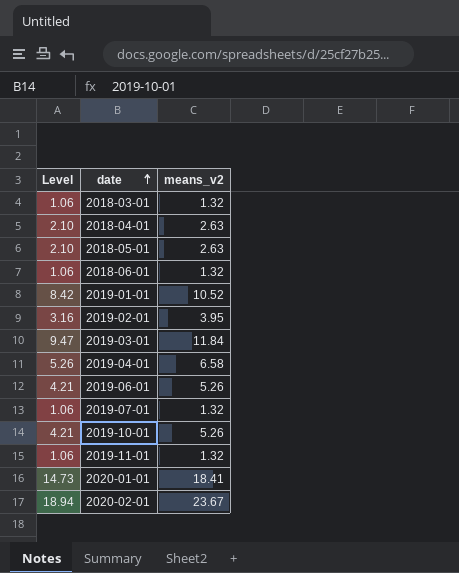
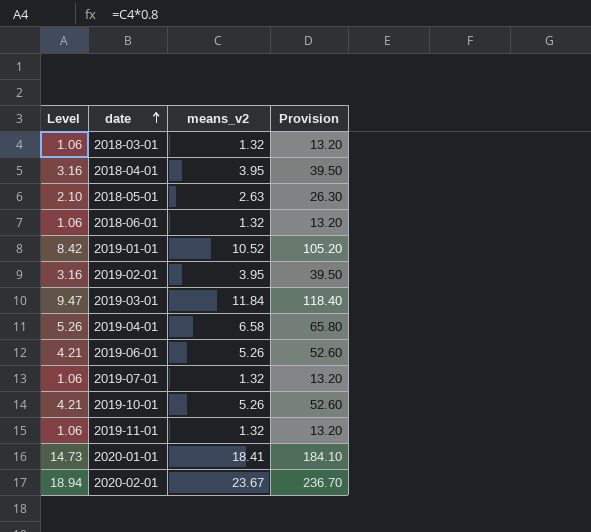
column Provision | formula: none -> [means_v2] * 10
2018-04-01 | Level: 2.10 -> 3.16
2018-04-01 | means_v2: 2.63 -> 3.95

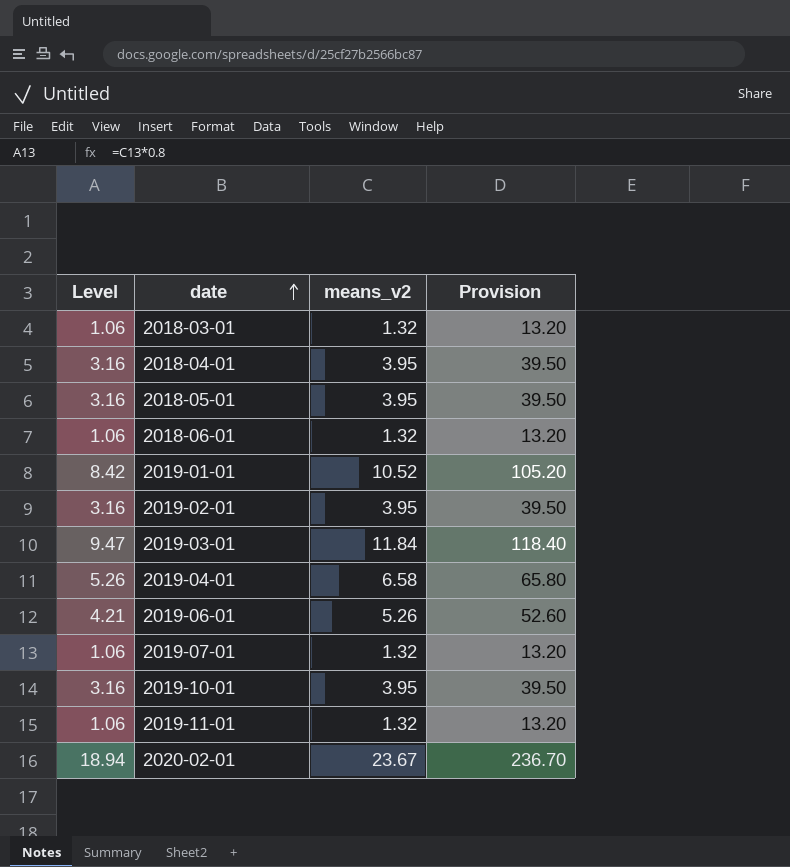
row 2020-01-01: 14.73 | 18.41 | 184.10 -> none
2018-05-01 | Level: 2.10 -> 3.16
2018-05-01 | means_v2: 2.63 -> 3.95
2018-05-01 | Provision: 26.30 -> 39.50
2019-10-01 | Level: 4.21 -> 3.16
2019-10-01 | means_v2: 5.26 -> 3.95
2019-10-01 | Provision: 52.60 -> 39.50

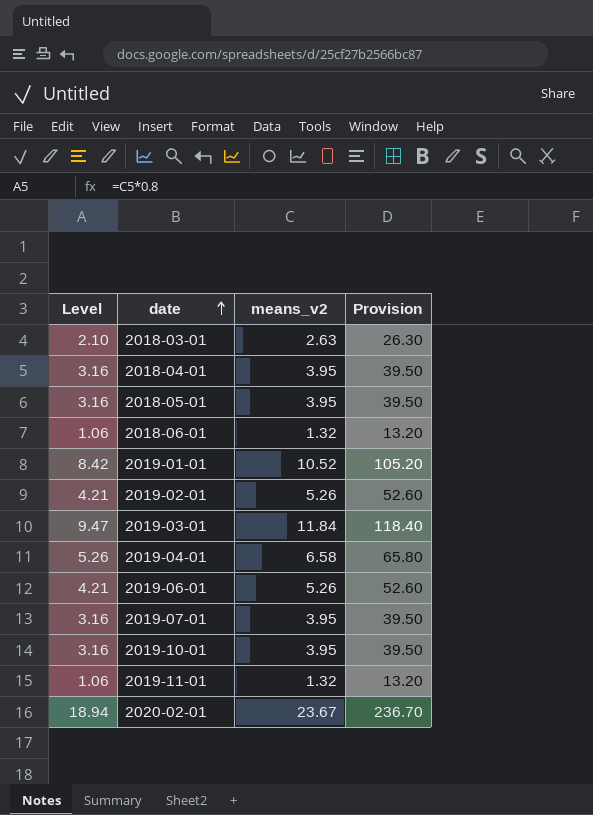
2018-03-01 | Level: 1.06 -> 2.10
2018-03-01 | means_v2: 1.32 -> 2.63
2018-03-01 | Provision: 13.20 -> 26.30
2019-02-01 | Level: 3.16 -> 4.21
2019-02-01 | means_v2: 3.95 -> 5.26
2019-02-01 | Provision: 39.50 -> 52.60
2019-07-01 | Level: 1.06 -> 3.16
2019-07-01 | means_v2: 1.32 -> 3.95
2019-07-01 | Provision: 13.20 -> 39.50

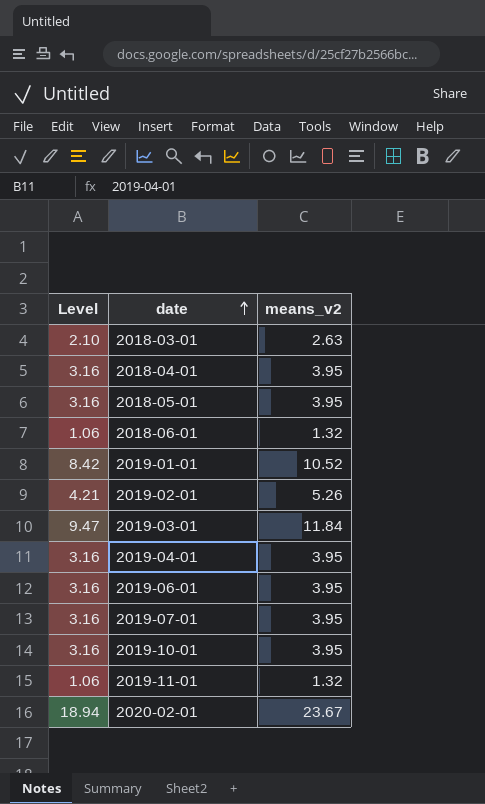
column Provision | formula: [means_v2] * 10 -> none
2019-04-01 | Level: 5.26 -> 3.16
2019-04-01 | means_v2: 6.58 -> 3.95
2019-06-01 | Level: 4.21 -> 3.16
2019-06-01 | means_v2: 5.26 -> 3.95

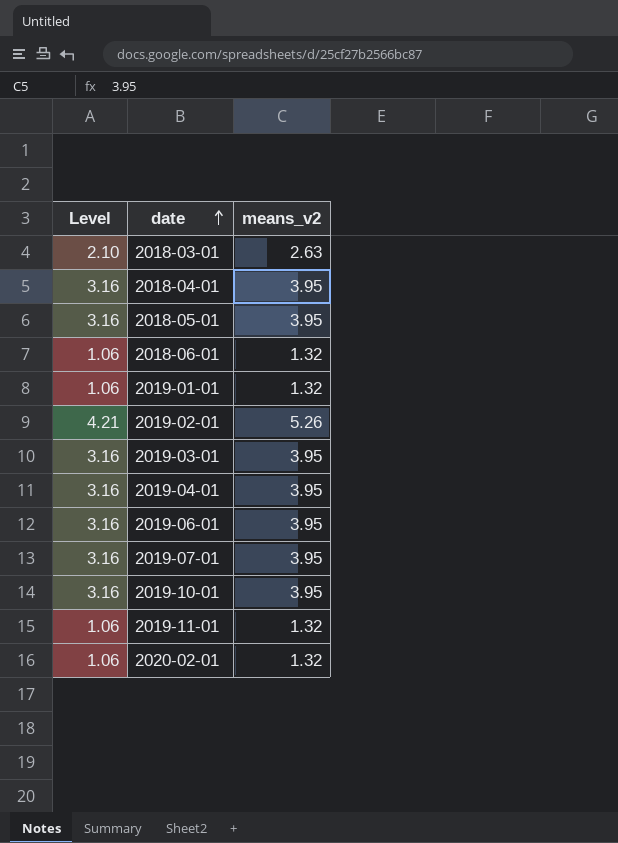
2019-01-01 | Level: 8.42 -> 1.06
2019-01-01 | means_v2: 10.52 -> 1.32
2019-03-01 | Level: 9.47 -> 3.16
2019-03-01 | means_v2: 11.84 -> 3.95
2020-02-01 | Level: 18.94 -> 1.06
2020-02-01 | means_v2: 23.67 -> 1.32

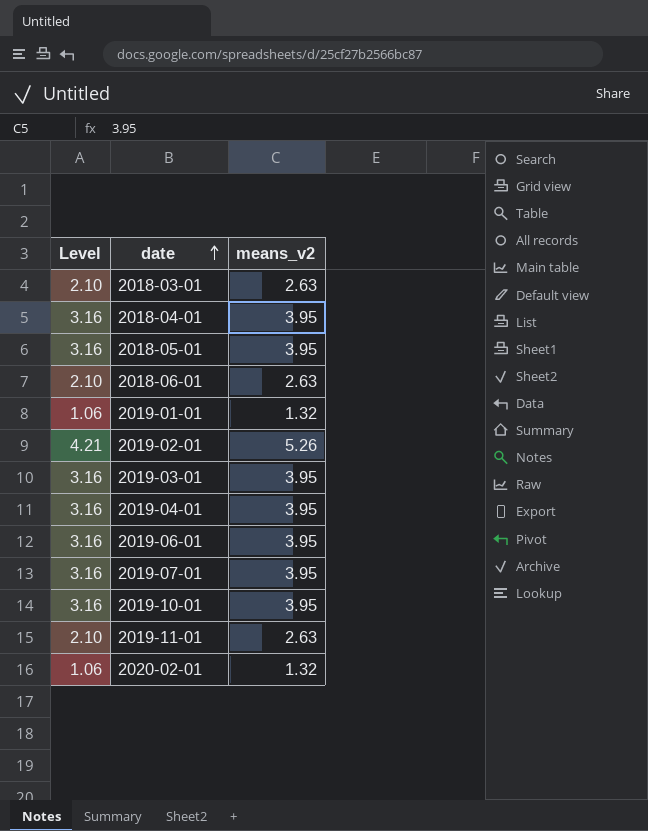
2018-06-01 | Level: 1.06 -> 2.10
2018-06-01 | means_v2: 1.32 -> 2.63
2019-11-01 | Level: 1.06 -> 2.10
2019-11-01 | means_v2: 1.32 -> 2.63

